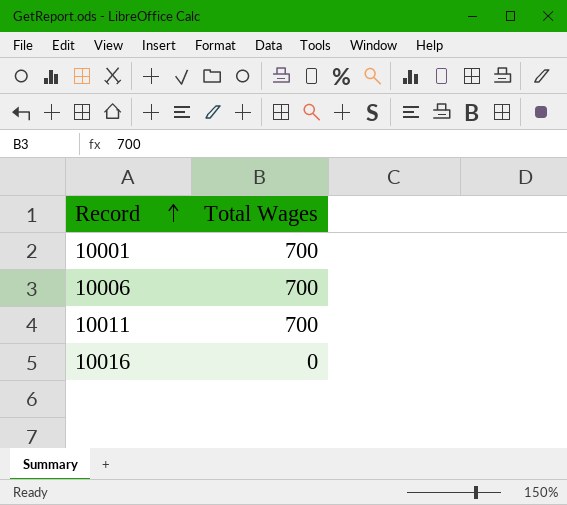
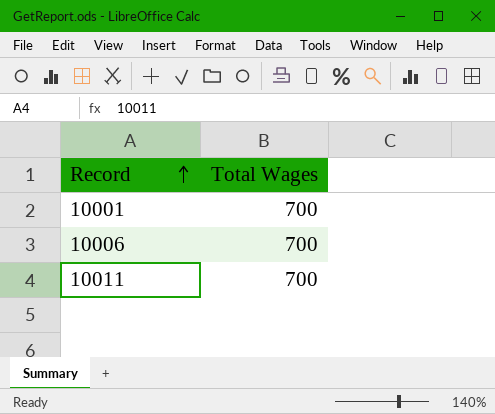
row 10016: 0 -> none

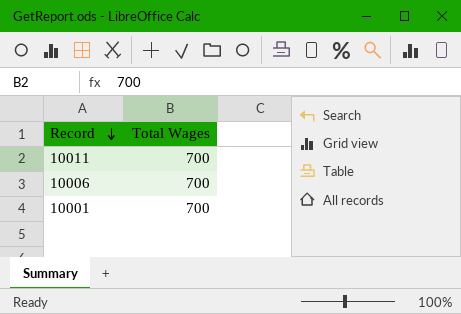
row order: Record ascending -> Record descending

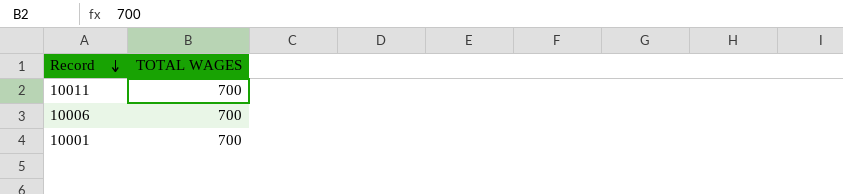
column name: Total Wages -> TOTAL WAGES

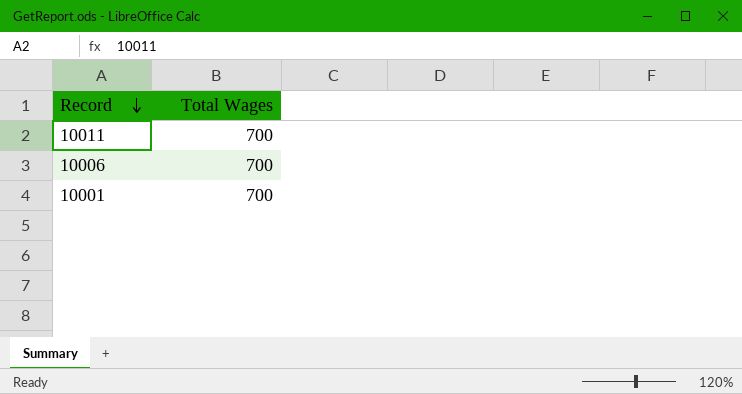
column name: TOTAL WAGES -> Total Wages

